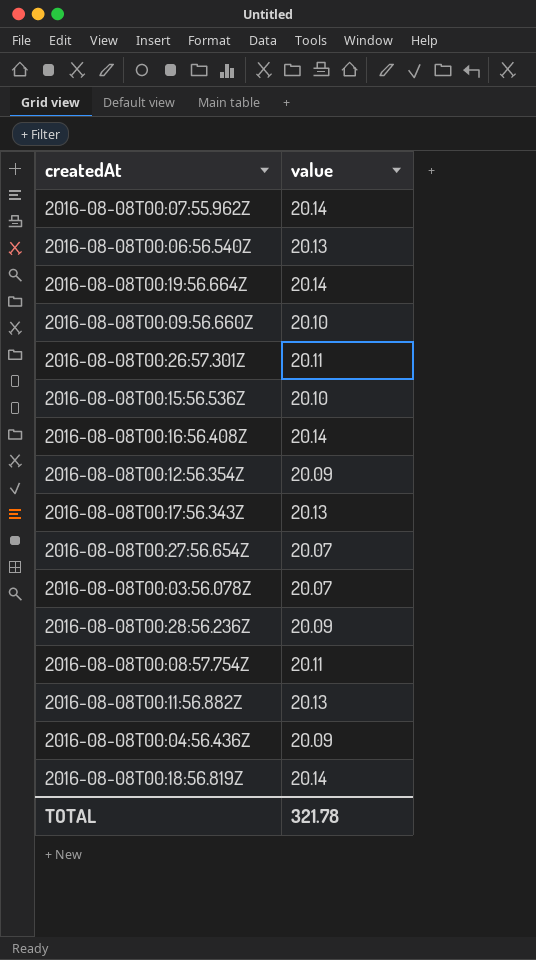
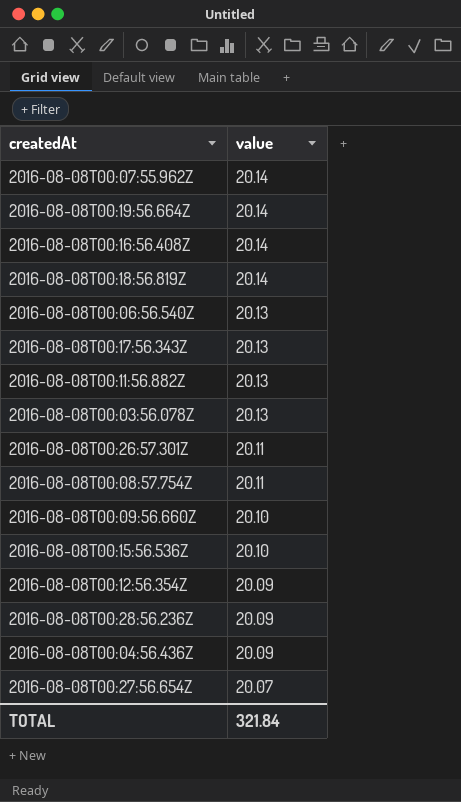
row order: none -> value descending
2016-08-08T00:03:56.078Z | value: 20.07 -> 20.13
TOTAL | value: 321.78 -> 321.84

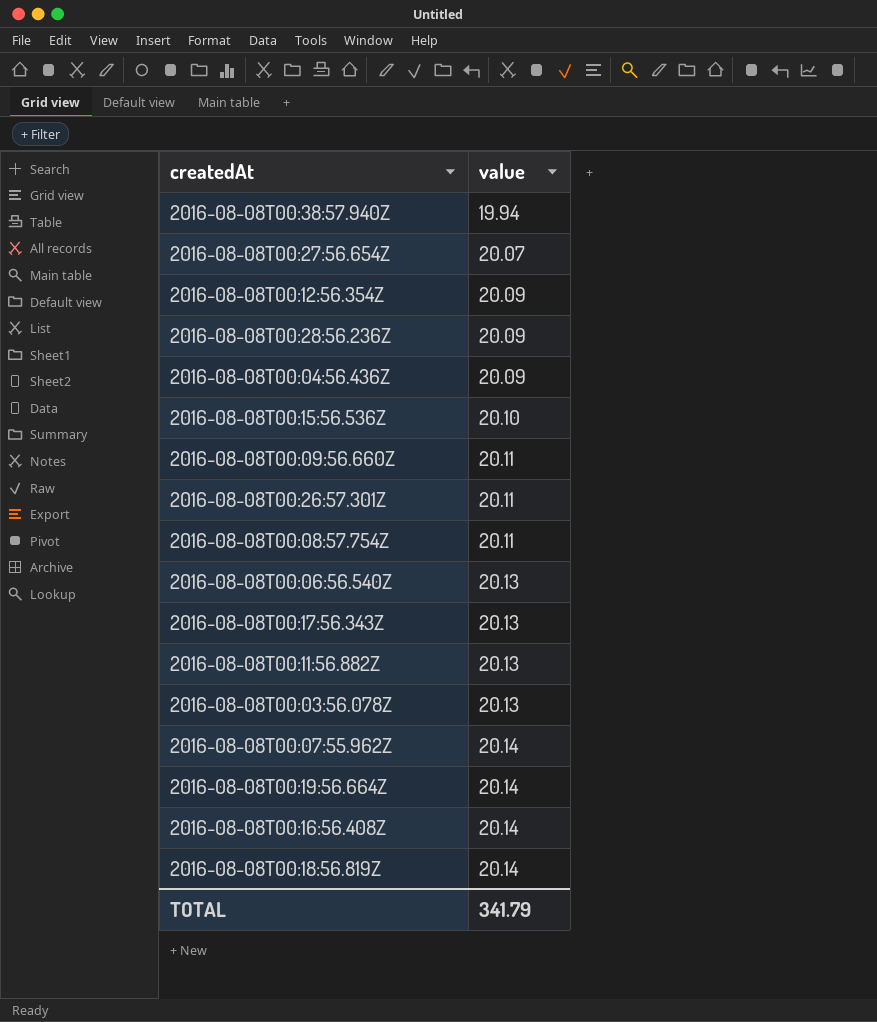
row order: value descending -> value ascending
row 2016-08-08T00:38:57.940Z: none -> 19.94
2016-08-08T00:09:56.660Z | value: 20.10 -> 20.11
TOTAL | value: 321.84 -> 341.79

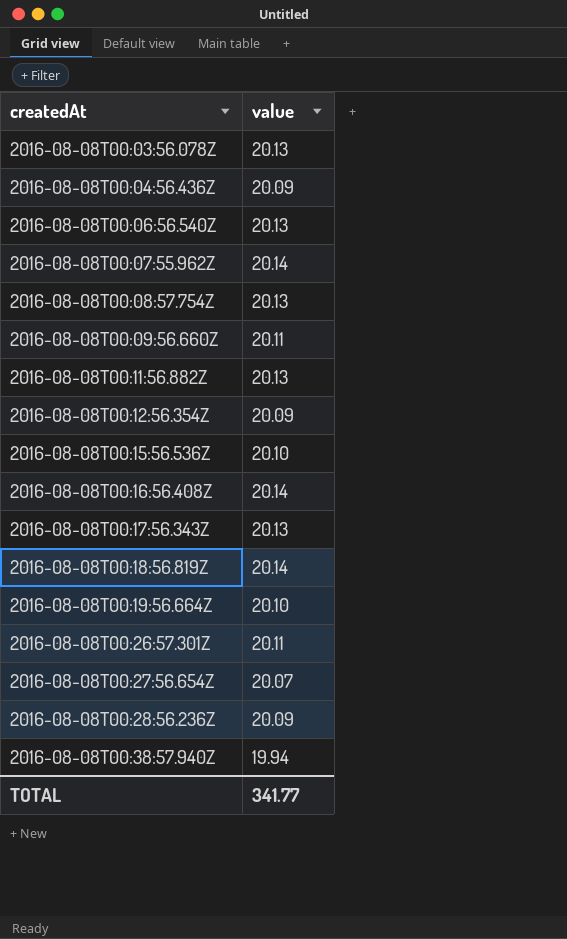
row order: value ascending -> createdAt ascending
2016-08-08T00:08:57.754Z | value: 20.11 -> 20.13
2016-08-08T00:19:56.664Z | value: 20.14 -> 20.10
TOTAL | value: 341.79 -> 341.77

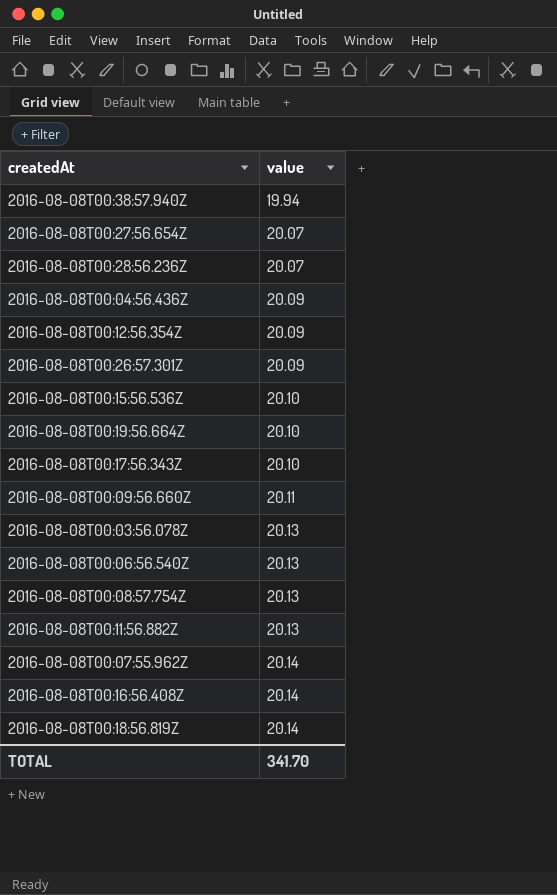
row order: createdAt ascending -> value ascending
2016-08-08T00:28:56.236Z | value: 20.09 -> 20.07
2016-08-08T00:26:57.301Z | value: 20.11 -> 20.09
2016-08-08T00:17:56.343Z | value: 20.13 -> 20.10
TOTAL | value: 341.77 -> 341.70

